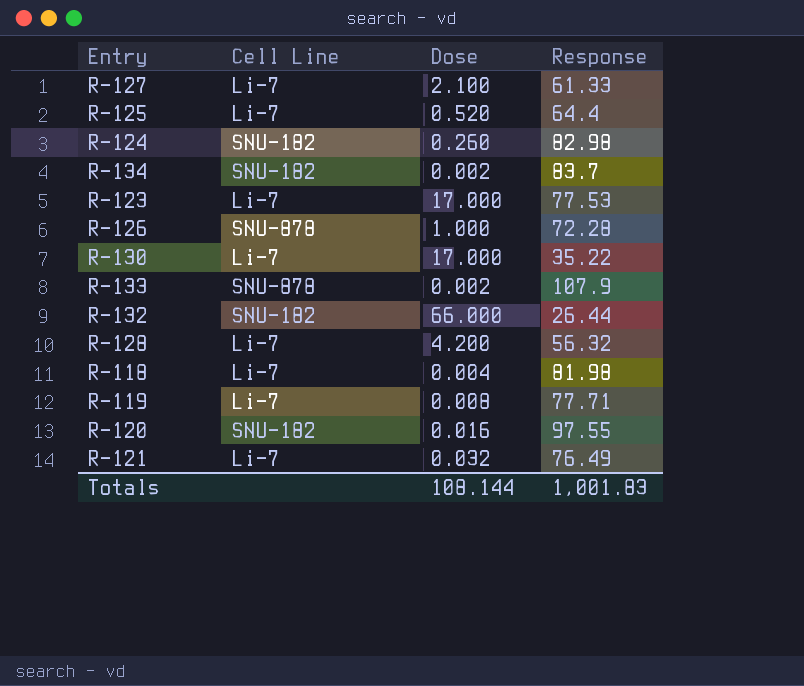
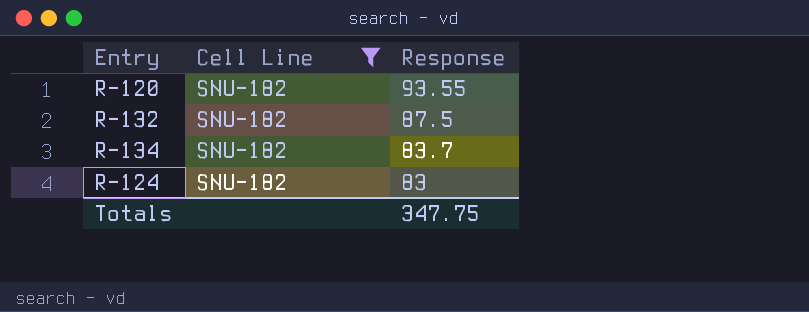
filter: none -> Cell Line = SNU-182
row order: none -> Response descending
column Dose | position: 3 -> none
R-120 | Response: 97.55 -> 93.55
R-132 | Response: 26.44 -> 87.5
R-124 | Response: 82.98 -> 83
Totals | Response: 1,001.83 -> 347.75

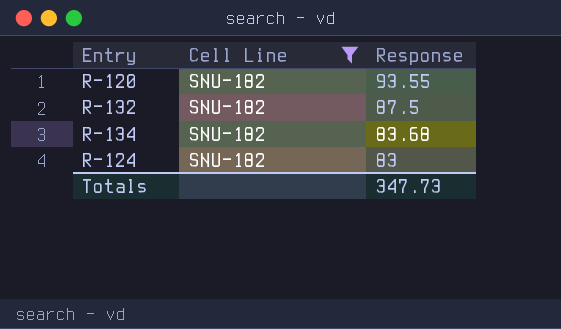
R-134 | Response: 83.7 -> 83.68
Totals | Response: 347.75 -> 347.73

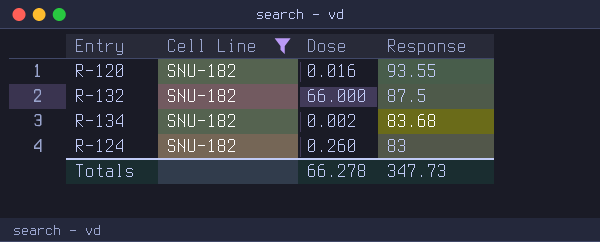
column Dose | position: none -> 3

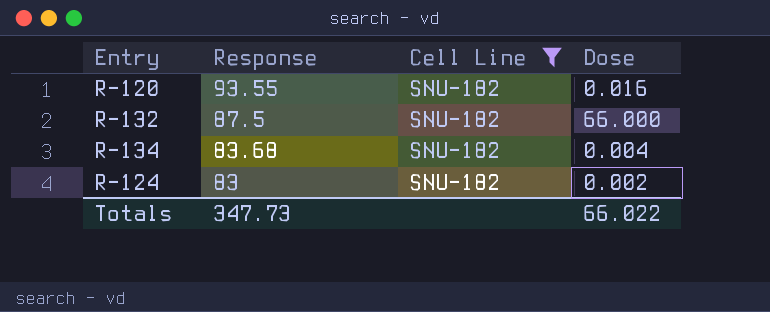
column Response | position: 4 -> 2
R-134 | Dose: 0.002 -> 0.004
R-124 | Dose: 0.260 -> 0.002
Totals | Dose: 66.278 -> 66.022

